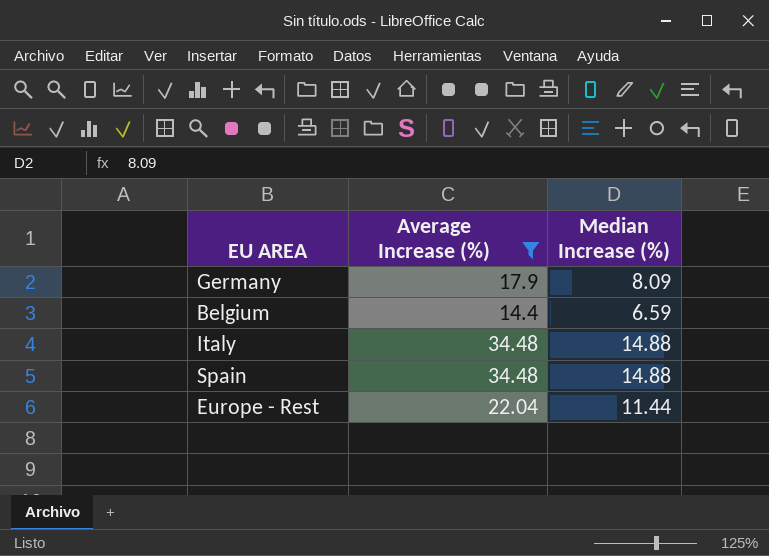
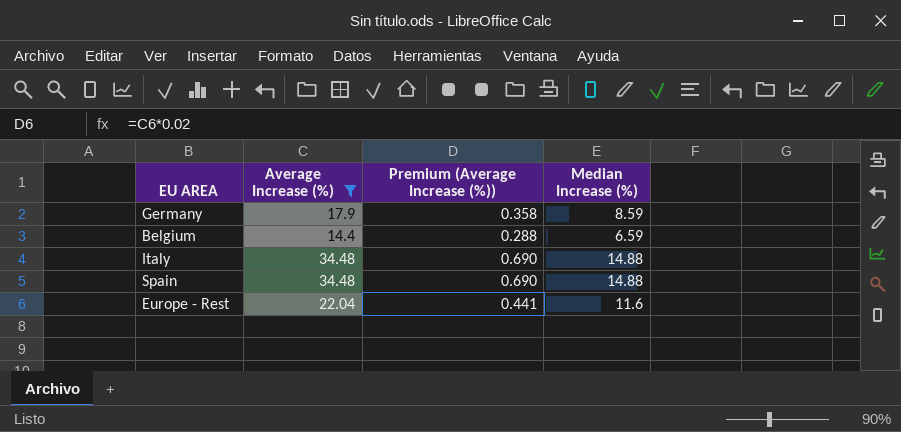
column Premium (Average Increase (%)) | formula: none -> [Average Increase (%)] * 0.02
Germany | Median Increase (%): 8.09 -> 8.59
Europe - Rest | Median Increase (%): 11.44 -> 11.6

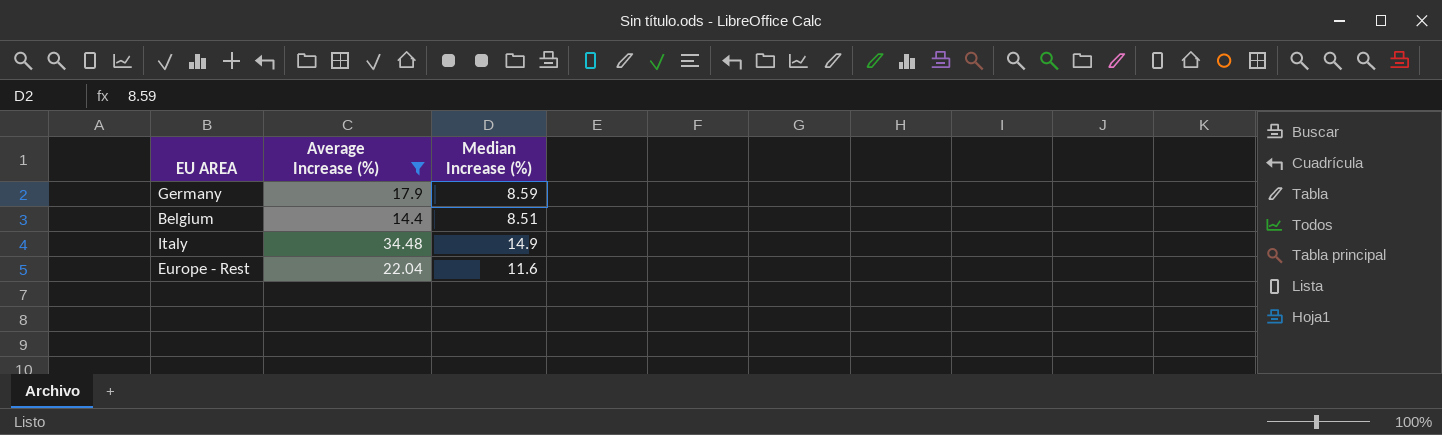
column Premium (Average Increase (%)) | formula: [Average Increase (%)] * 0.02 -> none
row Spain: 34.48 | 0.690 | 14.88 -> none
Belgium | Median Increase (%): 6.59 -> 8.51
Italy | Median Increase (%): 14.88 -> 14.9

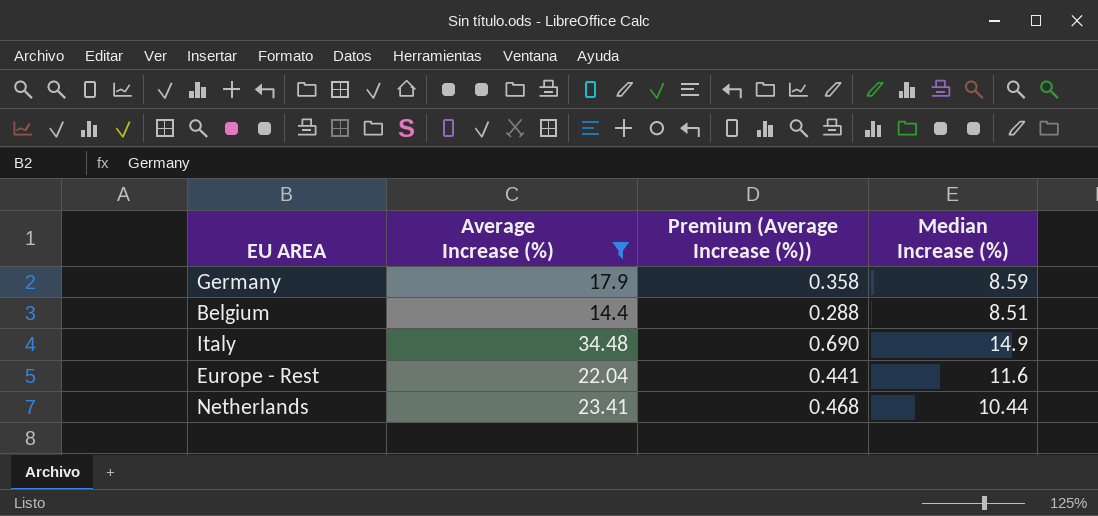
column Premium (Average Increase (%)) | formula: none -> [Average Increase (%)] * 0.02
row Netherlands: none -> 23.41 | 0.468 | 10.44

